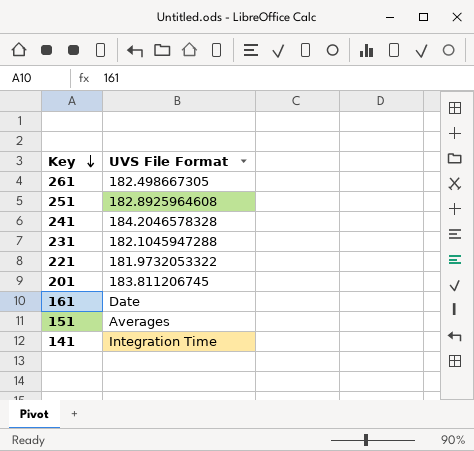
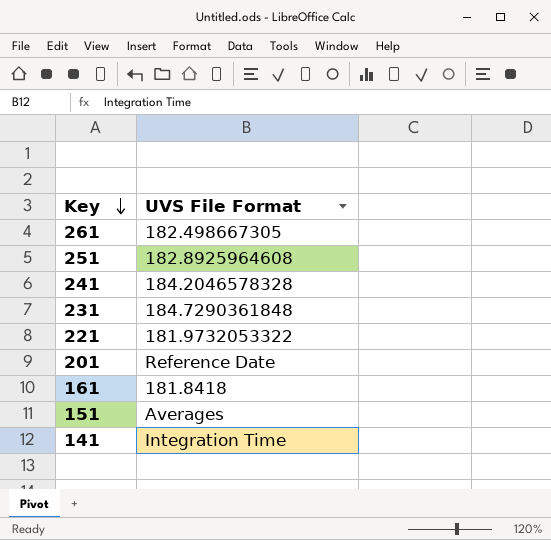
231 | UVS File Format: 182.1045947288 -> 184.7290361848
201 | UVS File Format: 183.811206745 -> Reference Date
161 | UVS File Format: Date -> 181.8418

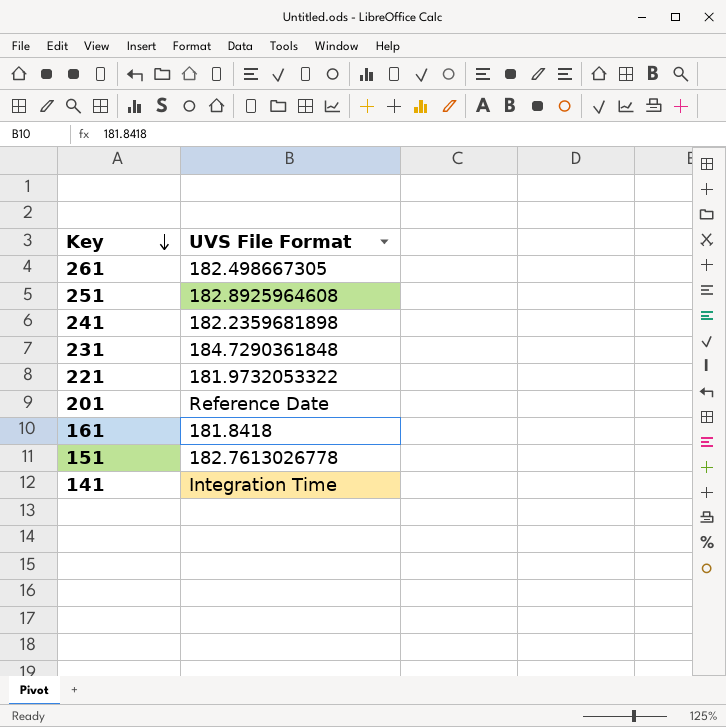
241 | UVS File Format: 184.2046578328 -> 182.2359681898
151 | UVS File Format: Averages -> 182.7613026778

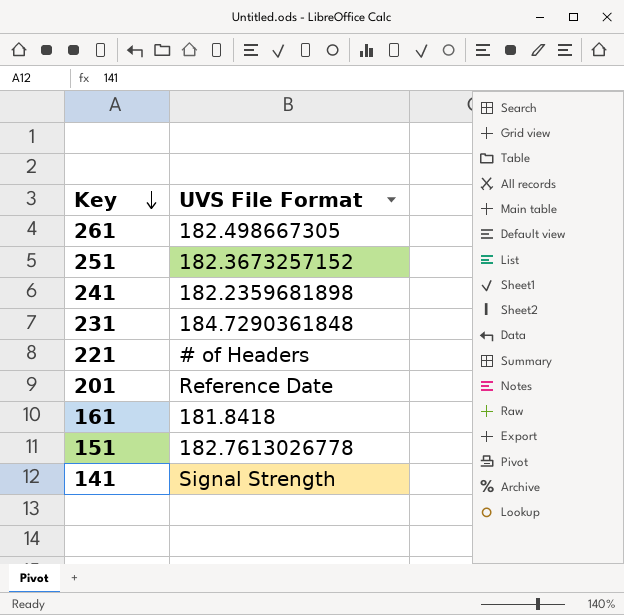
251 | UVS File Format: 182.8925964608 -> 182.3673257152
221 | UVS File Format: 181.9732053322 -> # of Headers
141 | UVS File Format: Integration Time -> Signal Strength

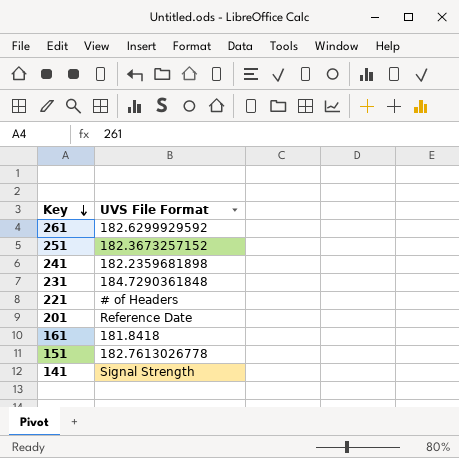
261 | UVS File Format: 182.498667305 -> 182.6299929592

